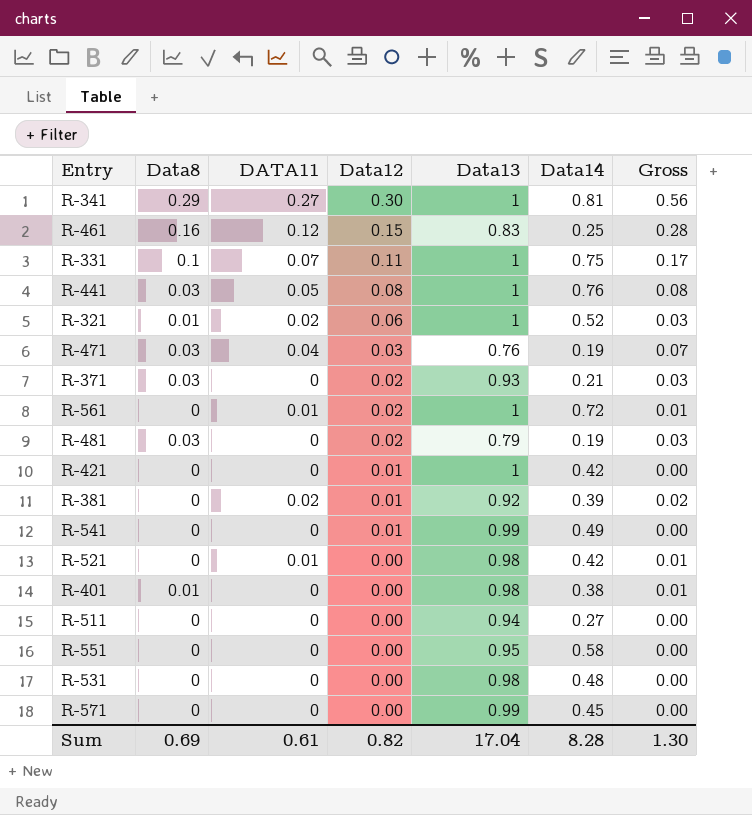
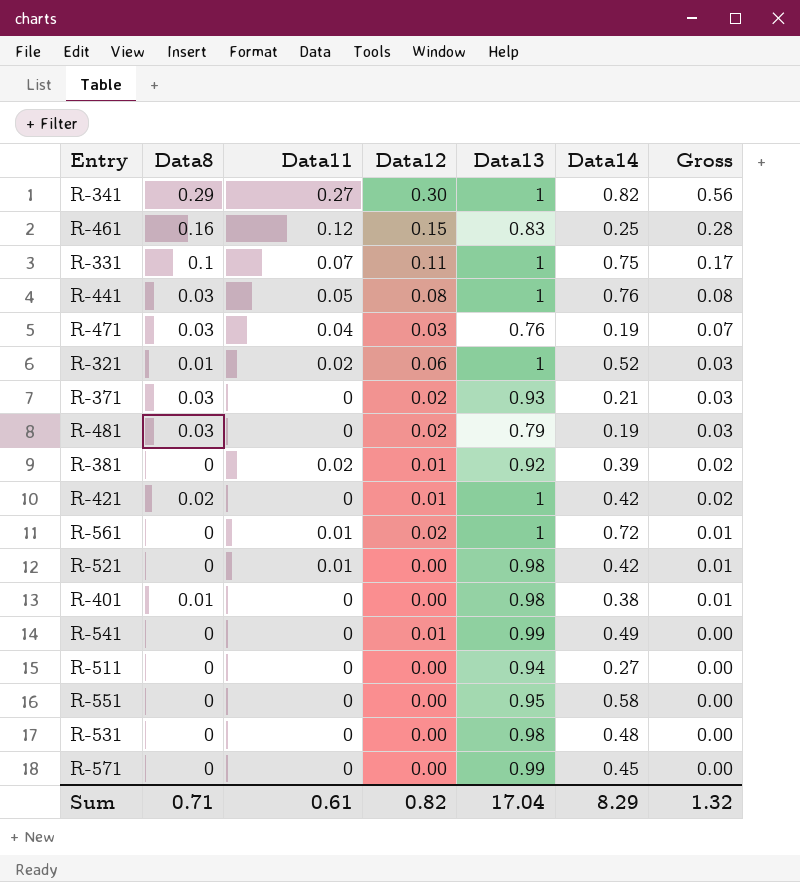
row order: Data12 descending -> Gross descending
column name: DATA11 -> Data11
R-341 | Data14: 0.81 -> 0.82
R-421 | Data8: 0 -> 0.02
R-421 | Gross: 0.00 -> 0.02
Sum | Data8: 0.69 -> 0.71
Sum | Data14: 8.28 -> 8.29
Sum | Gross: 1.30 -> 1.32

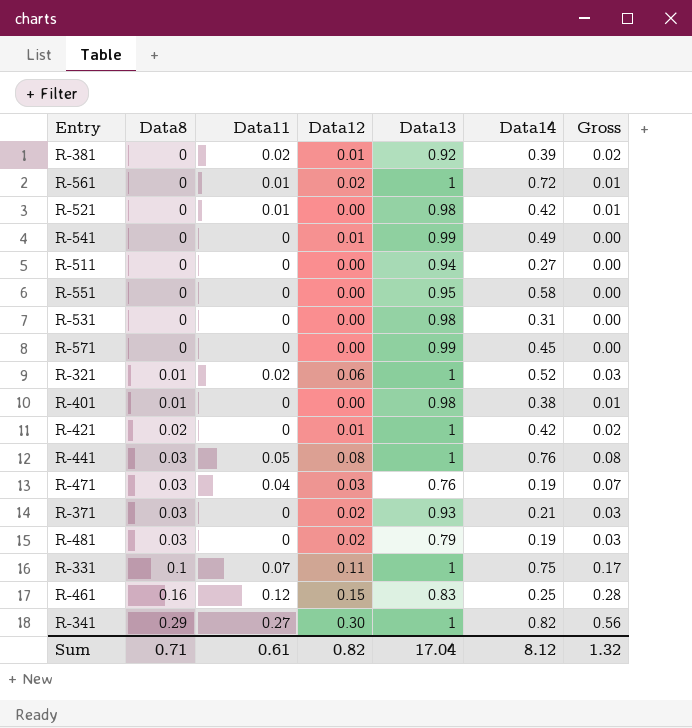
row order: Gross descending -> Data8 ascending
R-531 | Data14: 0.48 -> 0.31
Sum | Data14: 8.29 -> 8.12

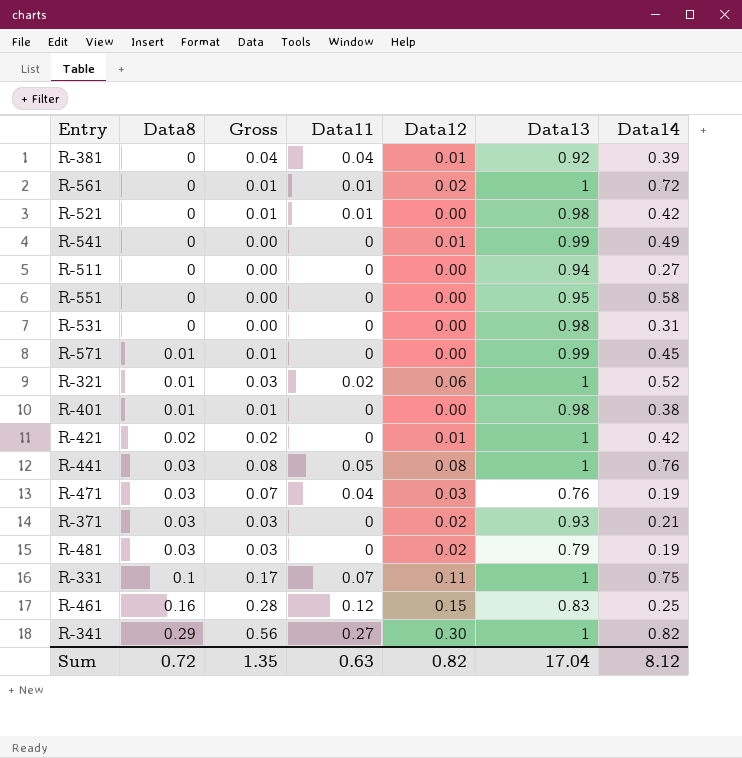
column Gross | position: 7 -> 3
R-381 | Gross: 0.02 -> 0.04
R-381 | Data11: 0.02 -> 0.04
R-571 | Data8: 0 -> 0.01
R-571 | Gross: 0.00 -> 0.01
Sum | Data8: 0.71 -> 0.72
Sum | Gross: 1.32 -> 1.35
Sum | Data11: 0.61 -> 0.63

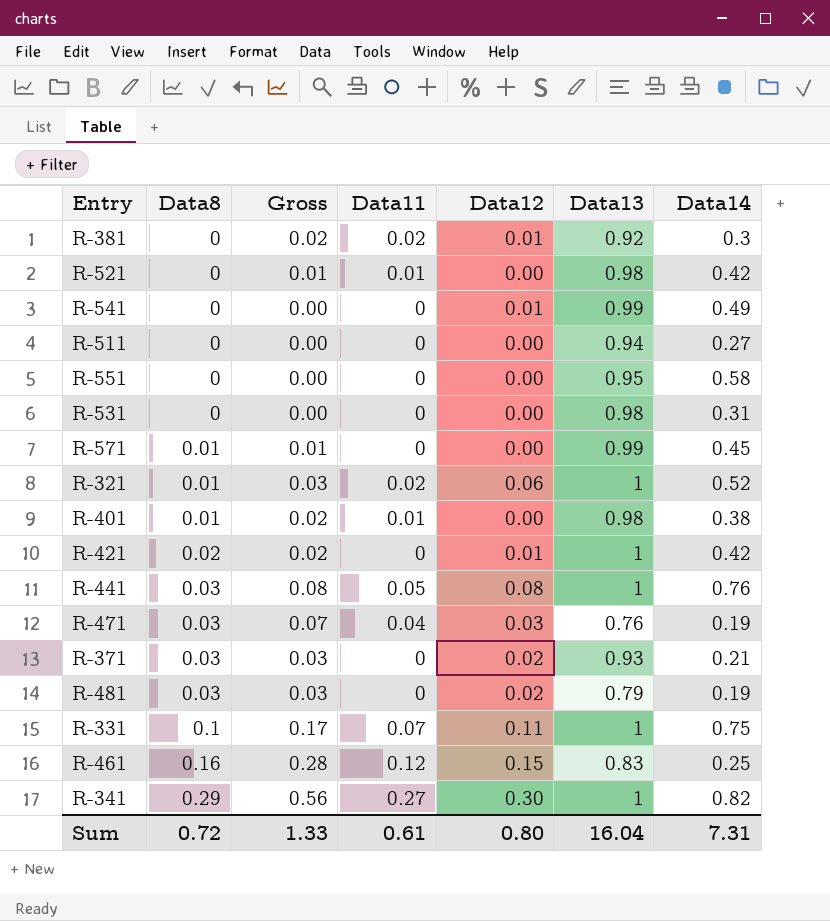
row R-561: 0 | 0.01 | 0.01 | 0.02 | 1 | 0.72 -> none
R-381 | Gross: 0.04 -> 0.02
R-381 | Data11: 0.04 -> 0.02
R-381 | Data14: 0.39 -> 0.3
R-401 | Gross: 0.01 -> 0.02
R-401 | Data11: 0 -> 0.01
Sum | Gross: 1.35 -> 1.33
Sum | Data11: 0.63 -> 0.61
Sum | Data12: 0.82 -> 0.80
Sum | Data13: 17.04 -> 16.04
Sum | Data14: 8.12 -> 7.31

